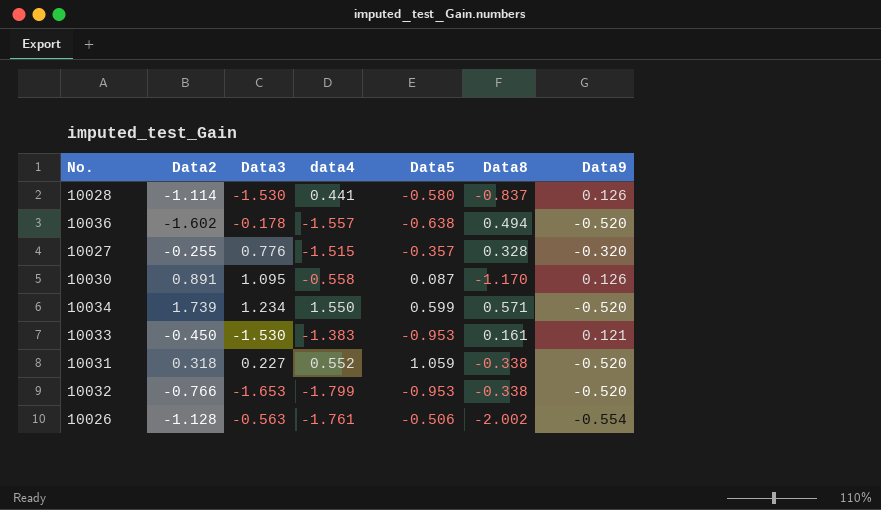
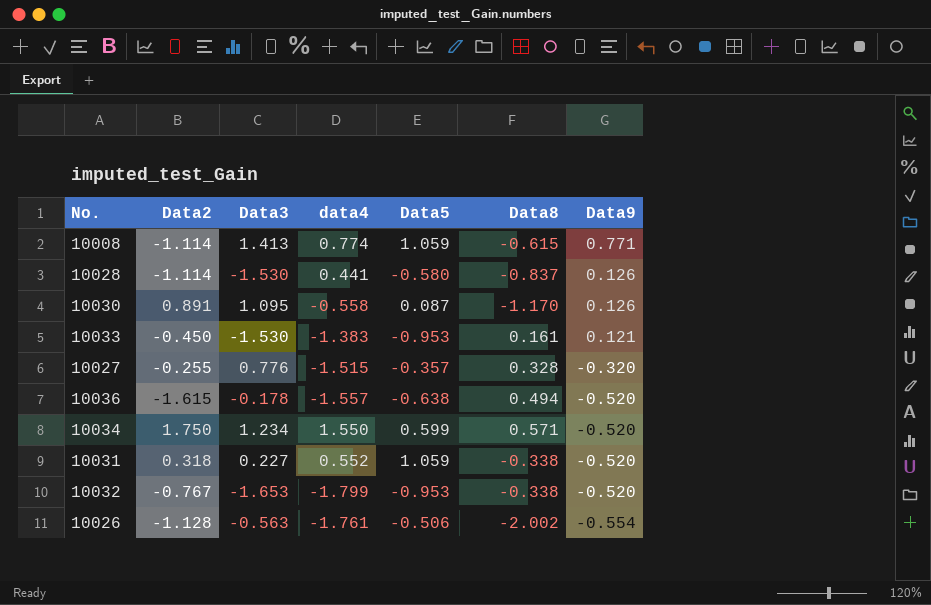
row order: none -> Data9 descending
row 10008: none -> -1.114 | 1.413 | 0.774 | 1.059 | -0.615 | 0.771
10036 | Data2: -1.602 -> -1.615
10034 | Data2: 1.739 -> 1.750
10032 | Data2: -0.766 -> -0.767

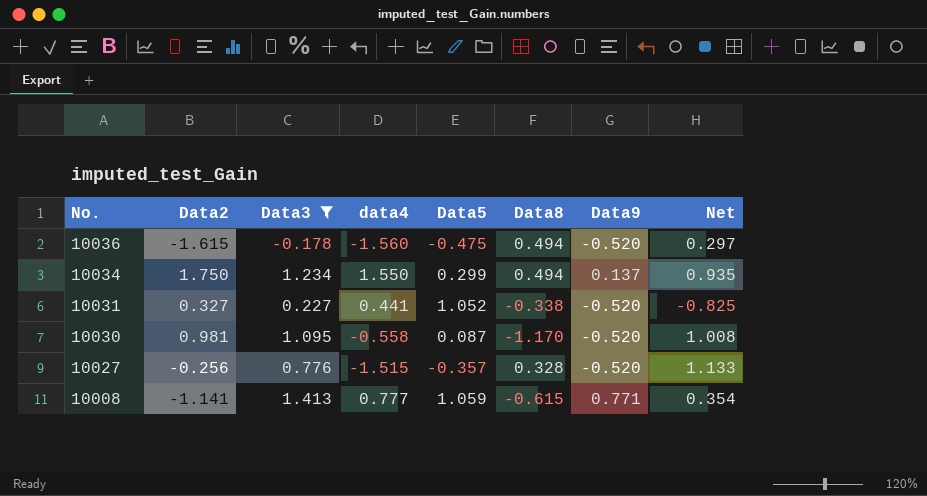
filter: none -> Data3 >= -0.178
row order: Data9 descending -> No. descending
column Net | formula: none -> [Data3] - [Data5]
10036 | data4: -1.557 -> -1.560
10036 | Data5: -0.638 -> -0.475
10034 | Data5: 0.599 -> 0.299
10034 | Data8: 0.571 -> 0.494
10034 | Data9: -0.520 -> 0.137
10031 | Data2: 0.318 -> 0.327
10031 | data4: 0.552 -> 0.441
10031 | Data5: 1.059 -> 1.052
10030 | Data2: 0.891 -> 0.981
10030 | Data9: 0.126 -> -0.520
10027 | Data2: -0.255 -> -0.256
10027 | Data9: -0.320 -> -0.520
10008 | Data2: -1.114 -> -1.141
10008 | data4: 0.774 -> 0.777

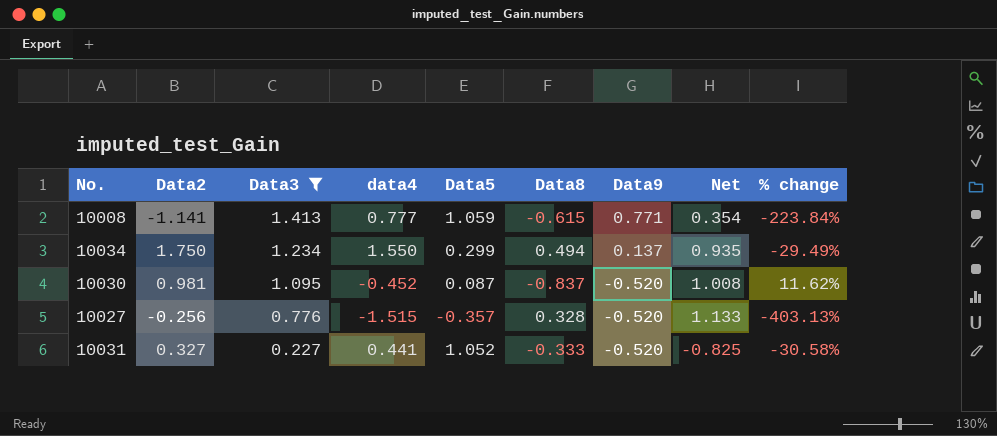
row order: No. descending -> Data3 descending
column % change | formula: none -> ([Data3] - [Data2]) / [Data2]
row 10036: -1.615 | -0.178 | -1.560 | -0.475 | 0.494 | -0.520 | 0.297 -> none
10030 | data4: -0.558 -> -0.452
10030 | Data8: -1.170 -> -0.837
10031 | Data8: -0.338 -> -0.333

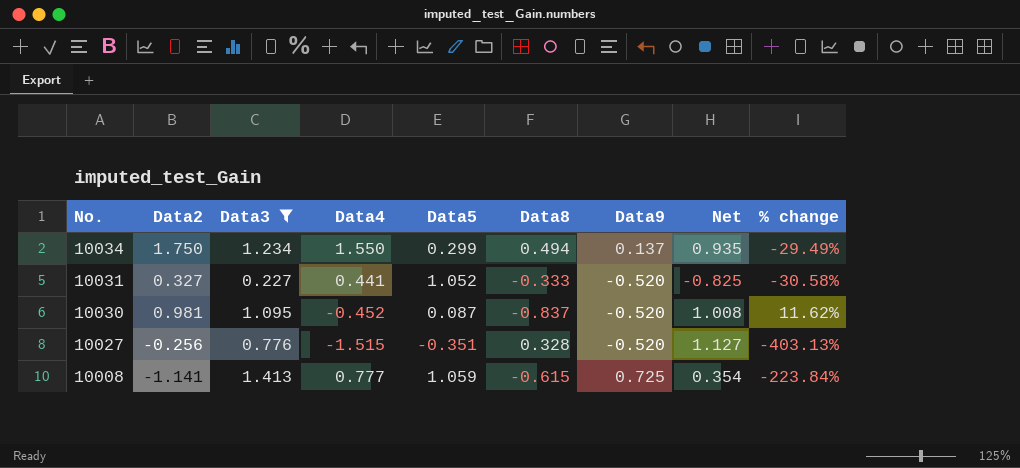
row order: Data3 descending -> No. descending
column name: data4 -> Data4
10027 | Data5: -0.357 -> -0.351
10027 | Net: 1.133 -> 1.127
10008 | Data9: 0.771 -> 0.725

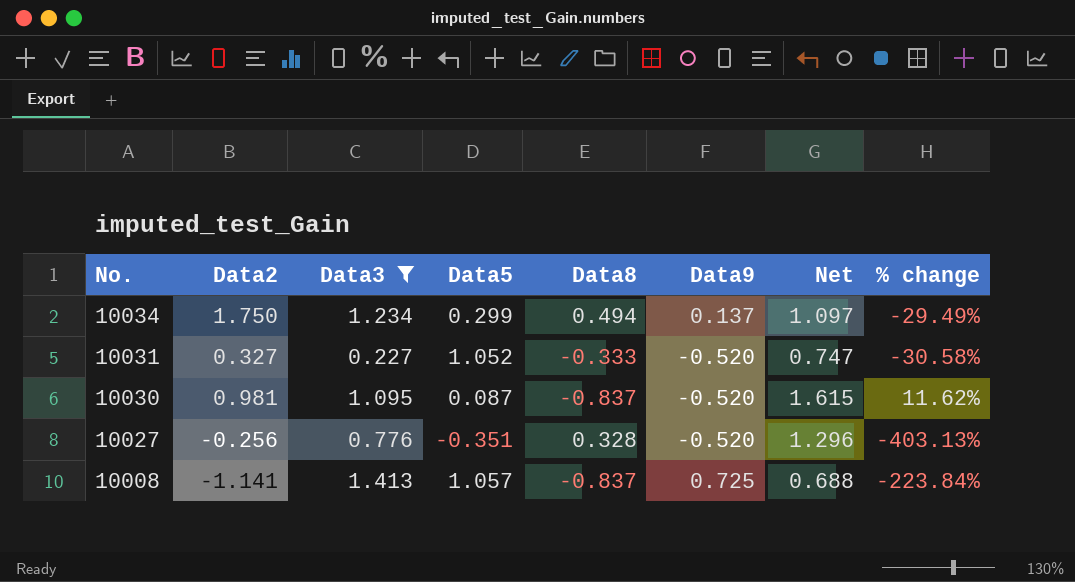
column Data4 | position: 4 -> none
column Net | formula: [Data3] - [Data5] -> [Data3] - [Data9]
10008 | Data5: 1.059 -> 1.057
10008 | Data8: -0.615 -> -0.837

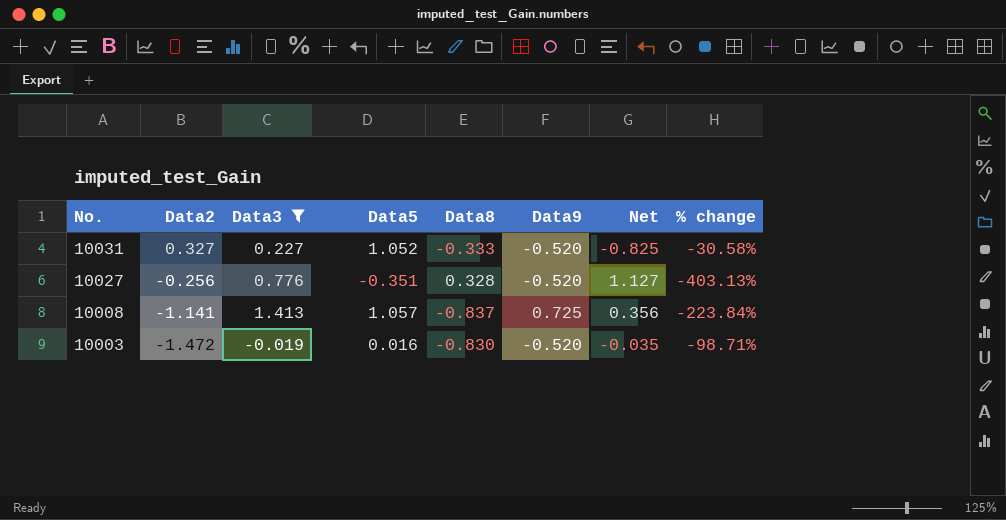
column Net | formula: [Data3] - [Data9] -> [Data3] - [Data5]
row 10034: 1.750 | 1.234 | 0.299 | 0.494 | 0.137 | 1.097 | -29.49% -> none
row 10030: 0.981 | 1.095 | 0.087 | -0.837 | -0.520 | 1.615 | 11.62% -> none
row 10003: none -> -1.472 | -0.019 | 0.016 | -0.830 | -0.520 | -0.035 | -98.71%

